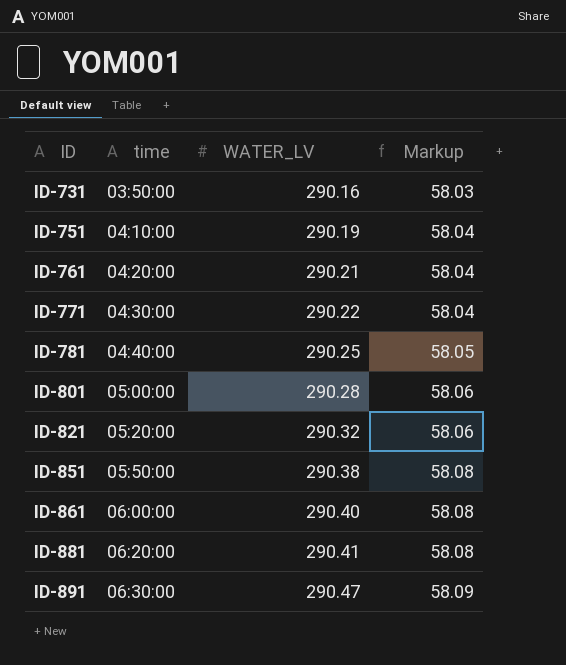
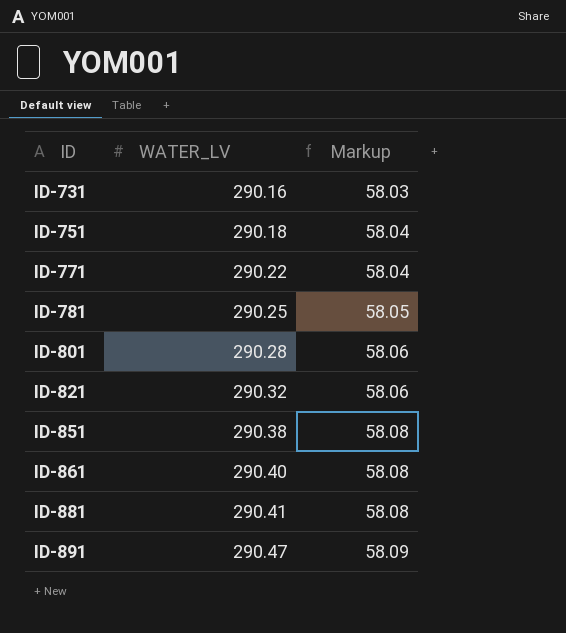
column time | position: 2 -> none
row ID-761: 04:20:00 | 290.21 | 58.04 -> none
ID-751 | WATER_LV: 290.19 -> 290.18

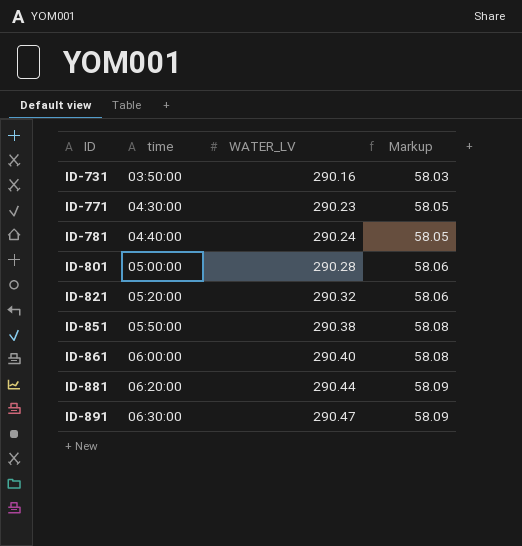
column time | position: none -> 2
row ID-751: 290.18 | 58.04 -> none
ID-771 | WATER_LV: 290.22 -> 290.23
ID-771 | Markup: 58.04 -> 58.05
ID-781 | WATER_LV: 290.25 -> 290.24
ID-881 | WATER_LV: 290.41 -> 290.44
ID-881 | Markup: 58.08 -> 58.09

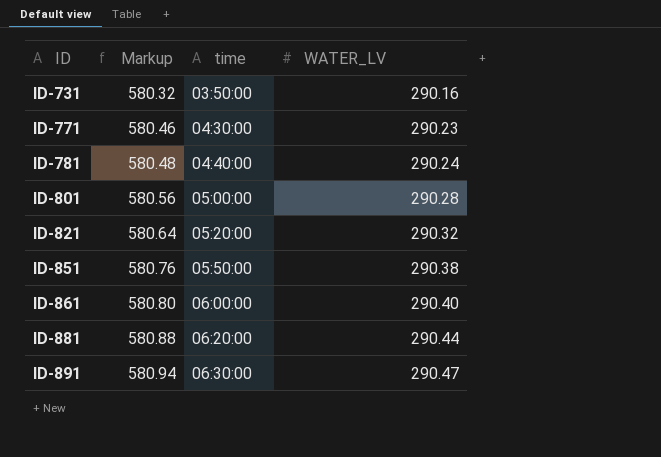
column Markup | formula: [WATER_LV] * 0.2 -> [WATER_LV] * 2
column Markup | position: 4 -> 2

